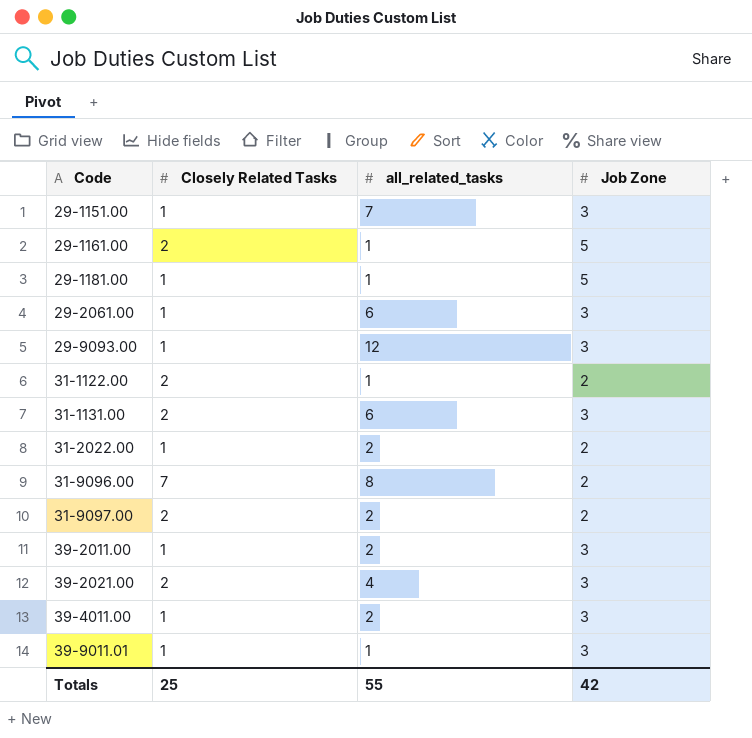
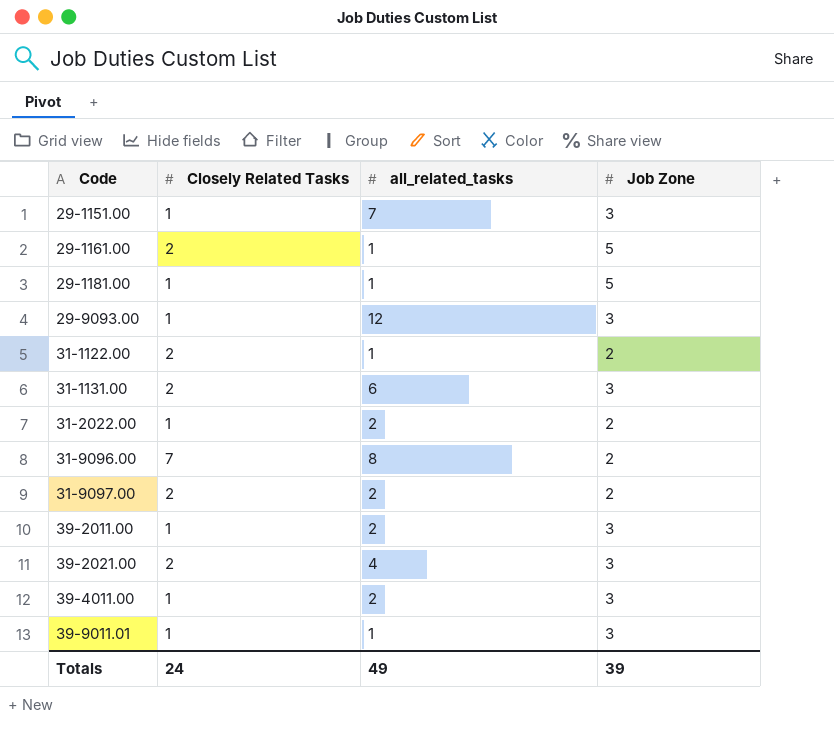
row 29-2061.00: 1 | 6 | 3 -> none
Totals | Closely Related Tasks: 25 -> 24
Totals | all_related_tasks: 55 -> 49
Totals | Job Zone: 42 -> 39

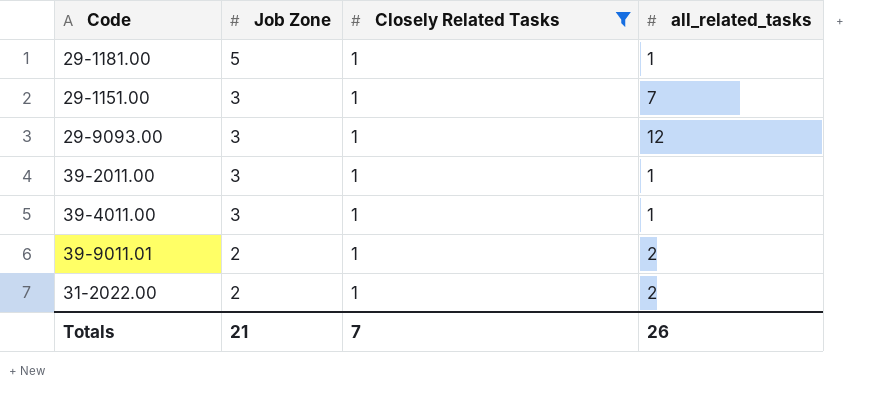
filter: none -> Closely Related Tasks = 1
row order: Code ascending -> Job Zone descending
column Job Zone | position: 4 -> 2
39-2011.00 | all_related_tasks: 2 -> 1
39-4011.00 | all_related_tasks: 2 -> 1
39-9011.01 | Job Zone: 3 -> 2
39-9011.01 | all_related_tasks: 1 -> 2
Totals | Job Zone: 39 -> 21
Totals | Closely Related Tasks: 24 -> 7
Totals | all_related_tasks: 49 -> 26

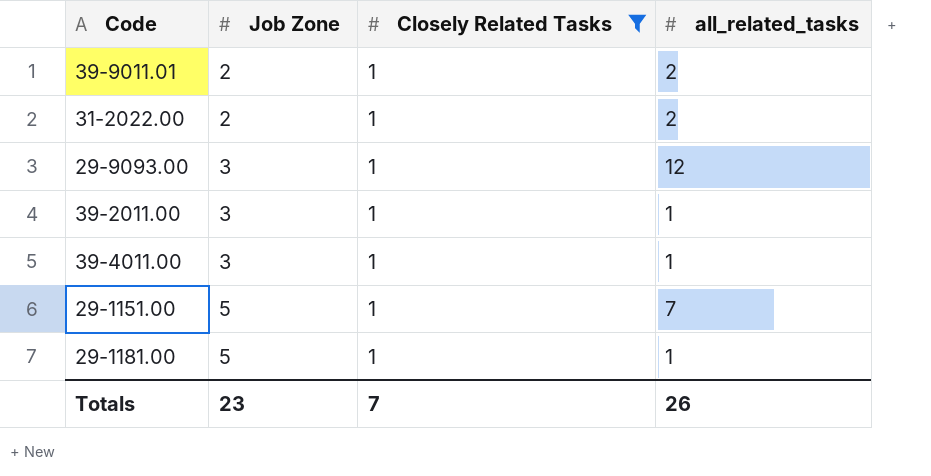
row order: Job Zone descending -> Job Zone ascending
29-1151.00 | Job Zone: 3 -> 5
Totals | Job Zone: 21 -> 23

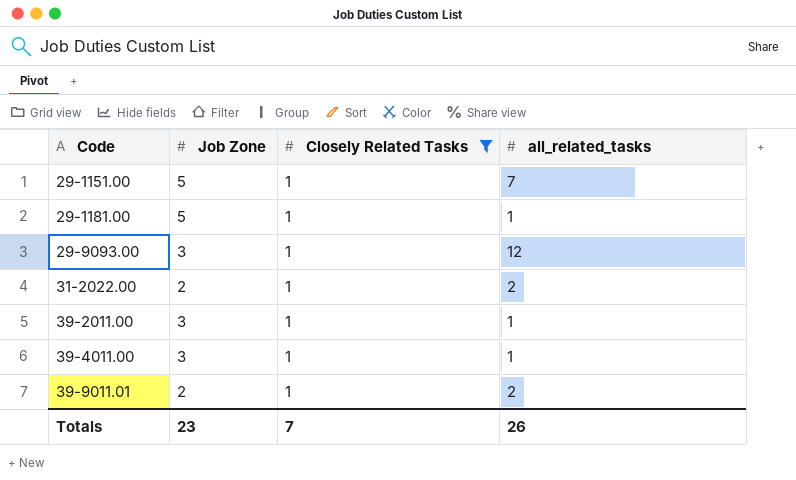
row order: Job Zone ascending -> Code ascending

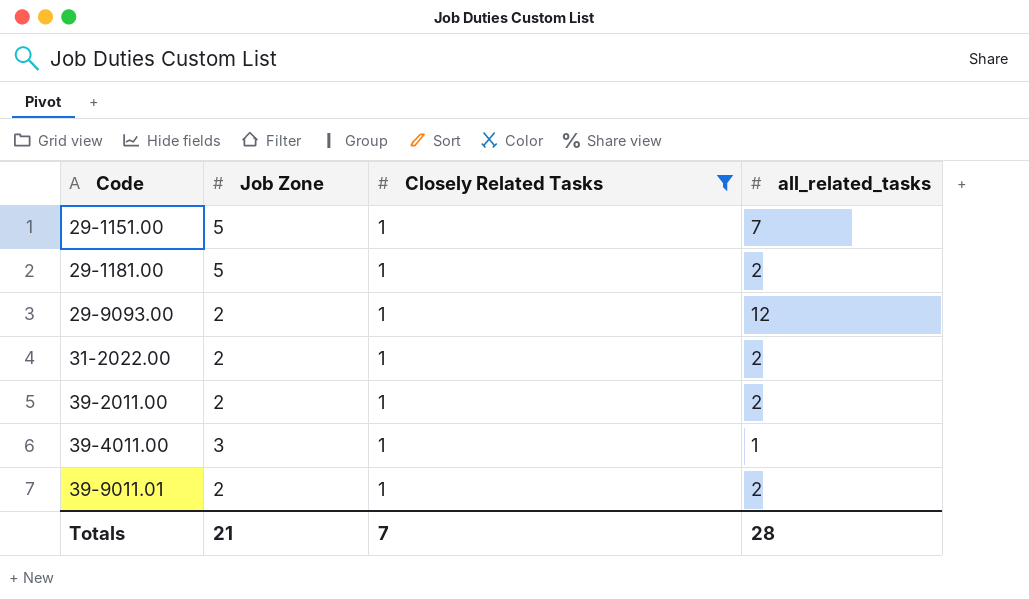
29-1181.00 | all_related_tasks: 1 -> 2
29-9093.00 | Job Zone: 3 -> 2
39-2011.00 | Job Zone: 3 -> 2
39-2011.00 | all_related_tasks: 1 -> 2
Totals | Job Zone: 23 -> 21
Totals | all_related_tasks: 26 -> 28

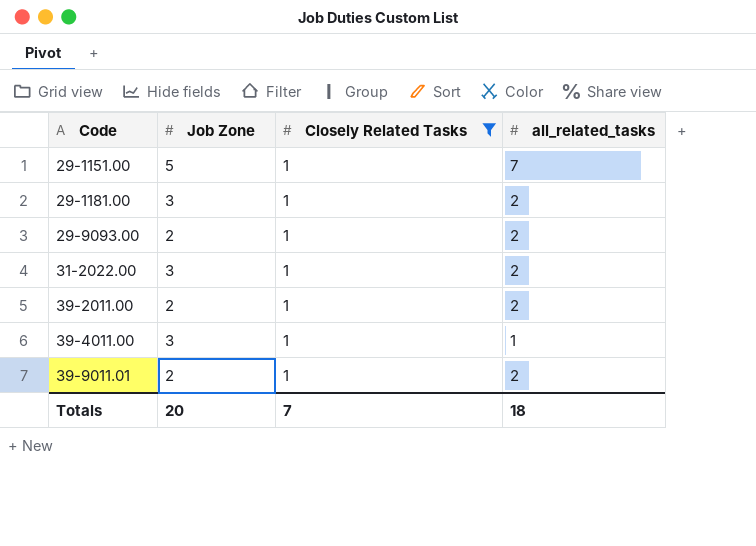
29-1181.00 | Job Zone: 5 -> 3
29-9093.00 | all_related_tasks: 12 -> 2
31-2022.00 | Job Zone: 2 -> 3
Totals | Job Zone: 21 -> 20
Totals | all_related_tasks: 28 -> 18

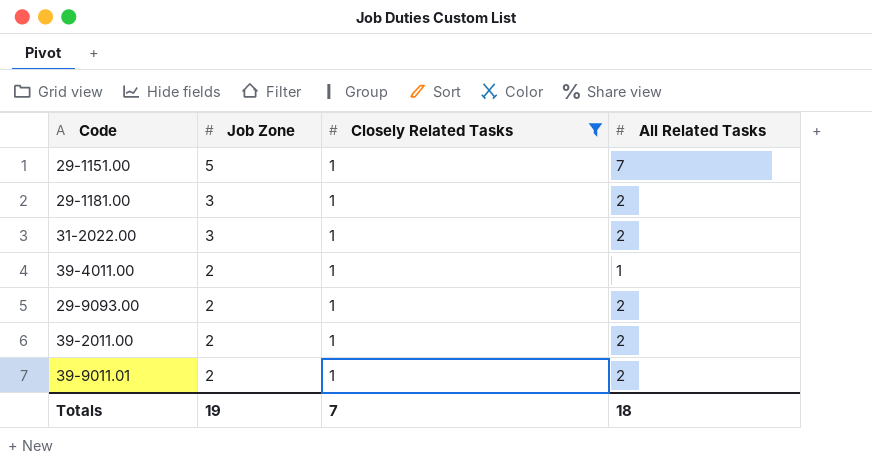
row order: Code ascending -> Job Zone descending
column name: all_related_tasks -> All Related Tasks
39-4011.00 | Job Zone: 3 -> 2
Totals | Job Zone: 20 -> 19

